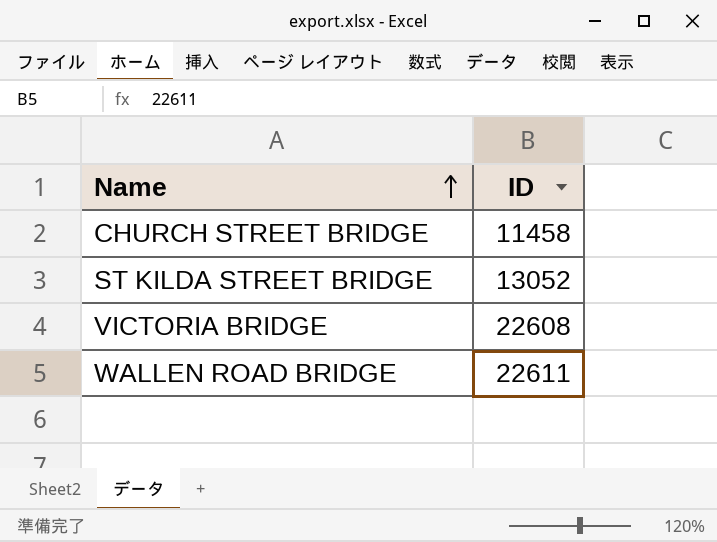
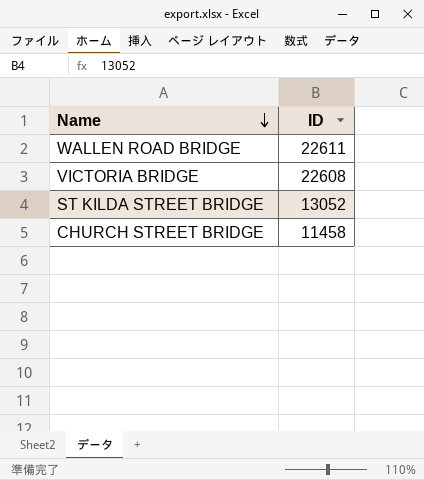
row order: Name ascending -> Name descending

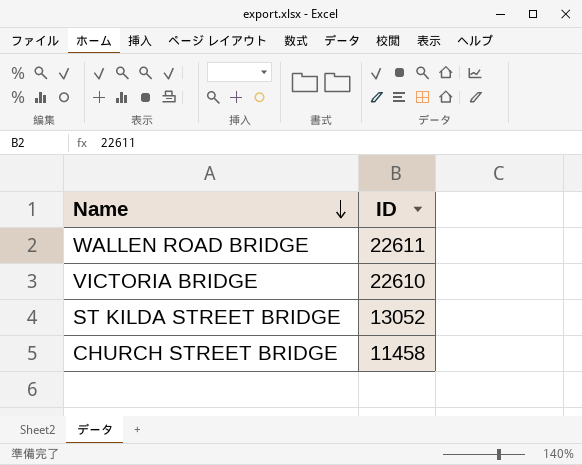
VICTORIA BRIDGE | ID: 22608 -> 22610

